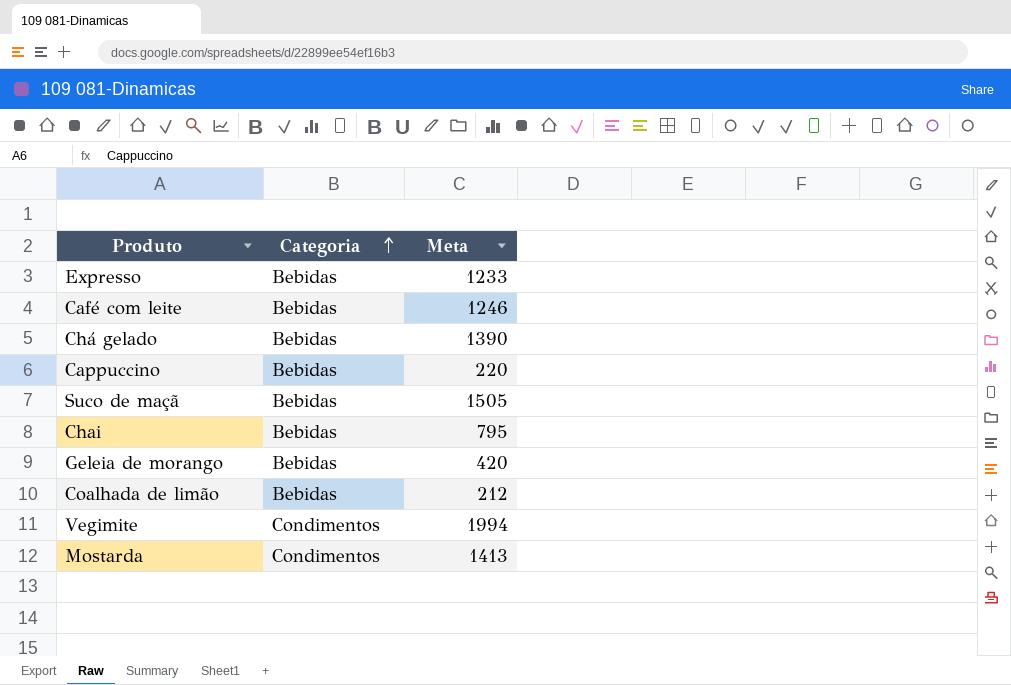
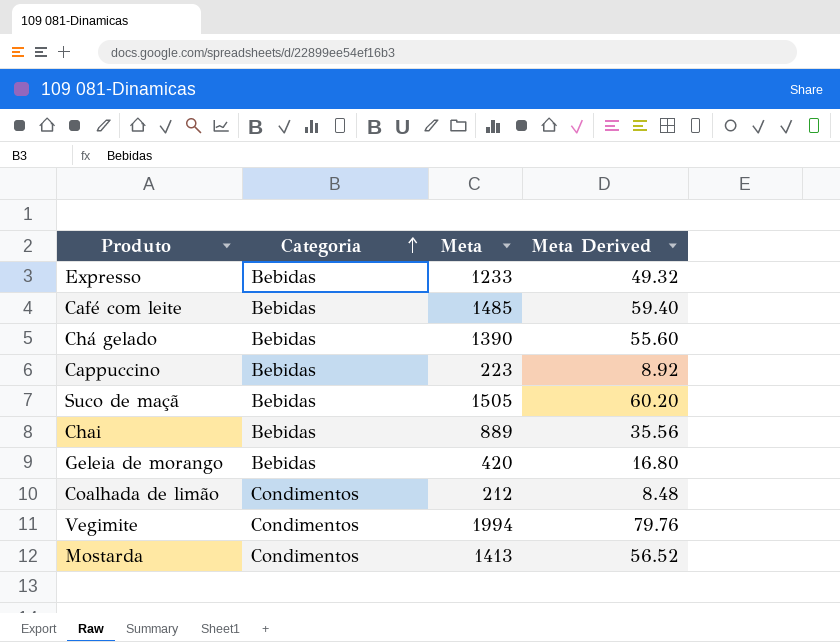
column Meta Derived | formula: none -> [Meta] * 0.04
Café com leite | Meta: 1246 -> 1485
Cappuccino | Meta: 220 -> 223
Chai | Meta: 795 -> 889
Coalhada de limão | Categoria: Bebidas -> Condimentos

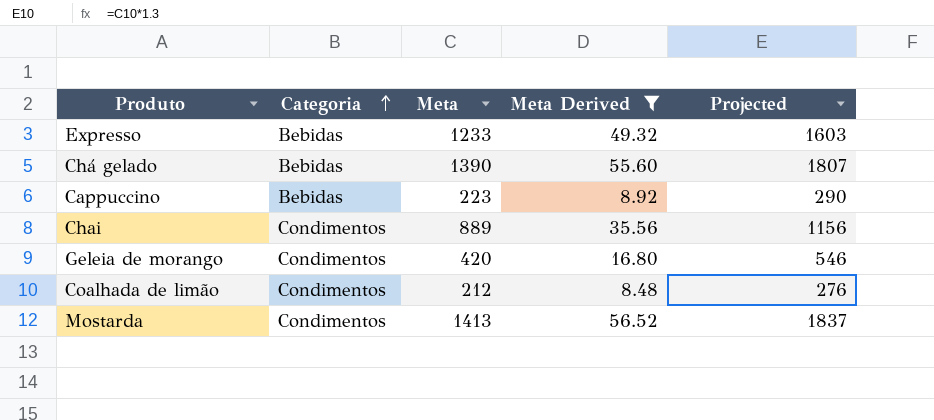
filter: none -> Meta Derived <= 56.52
column Projected | formula: none -> [Meta] * 1.3
Chai | Categoria: Bebidas -> Condimentos
Geleia de morango | Categoria: Bebidas -> Condimentos

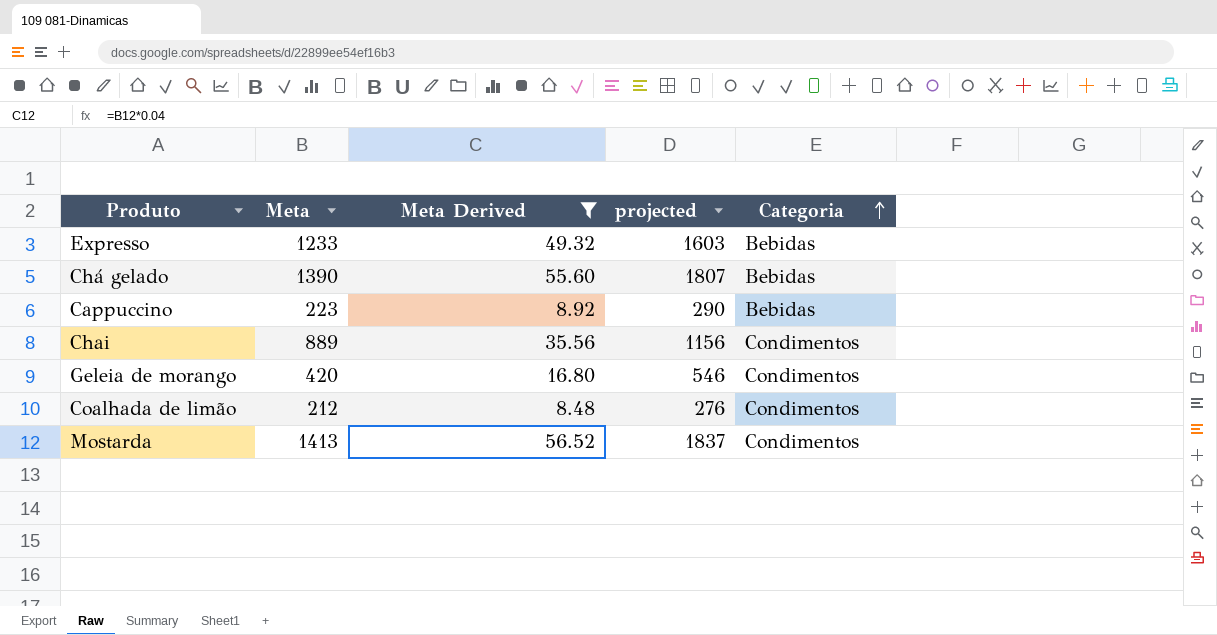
column name: Projected -> projected
column Categoria | position: 2 -> 5

